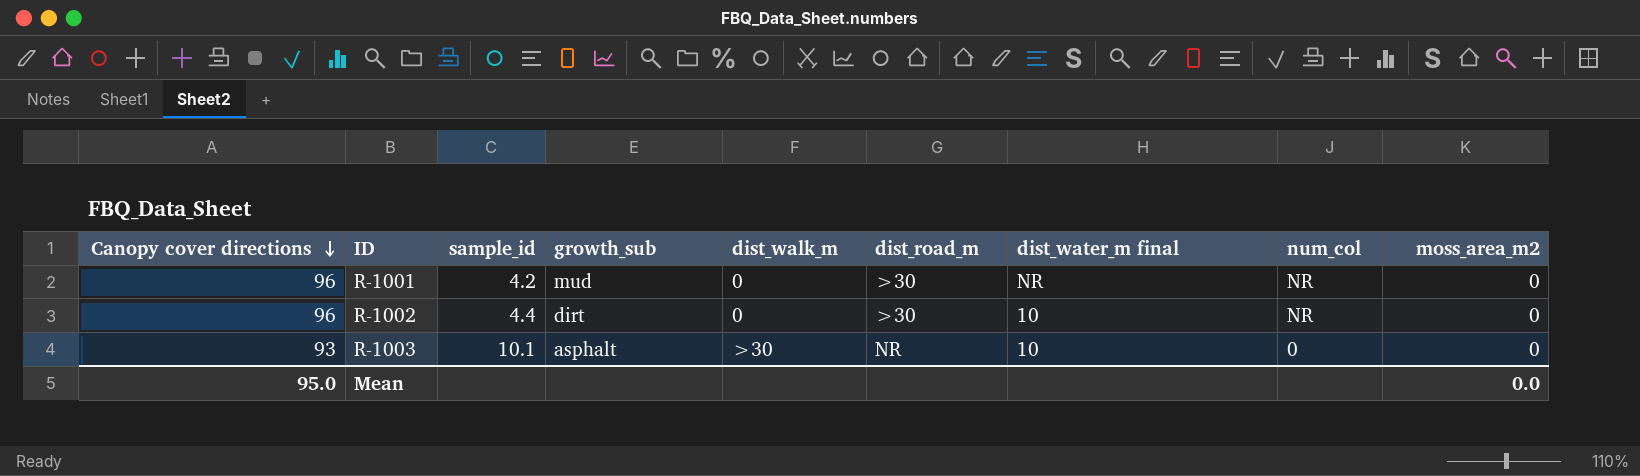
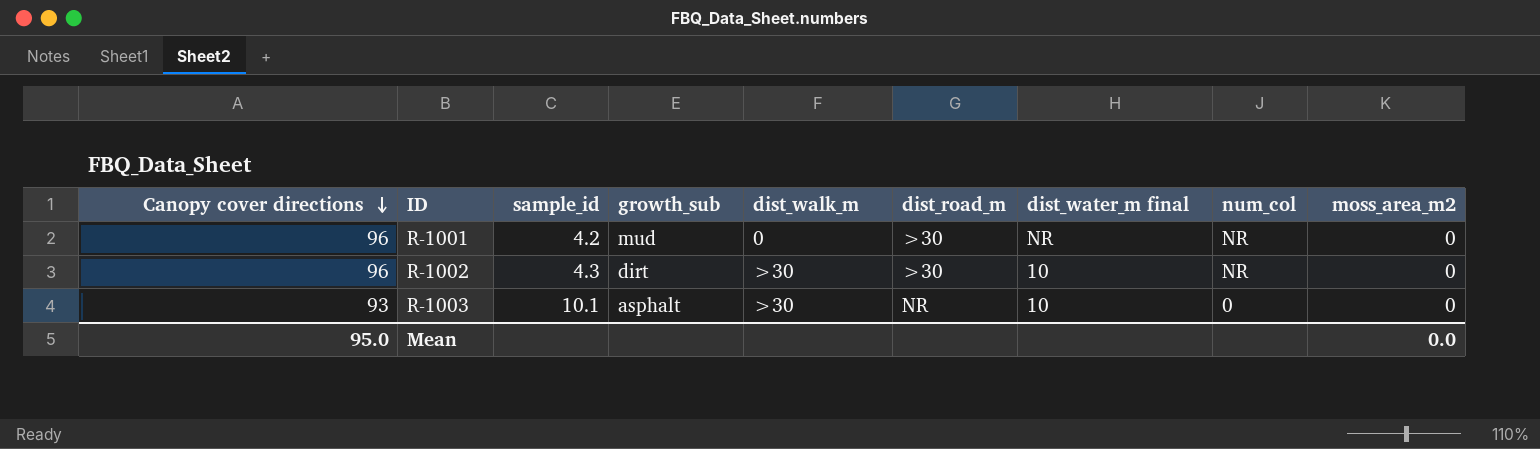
R-1002 | sample_id: 4.4 -> 4.3
R-1002 | dist_walk_m: 0 -> >30

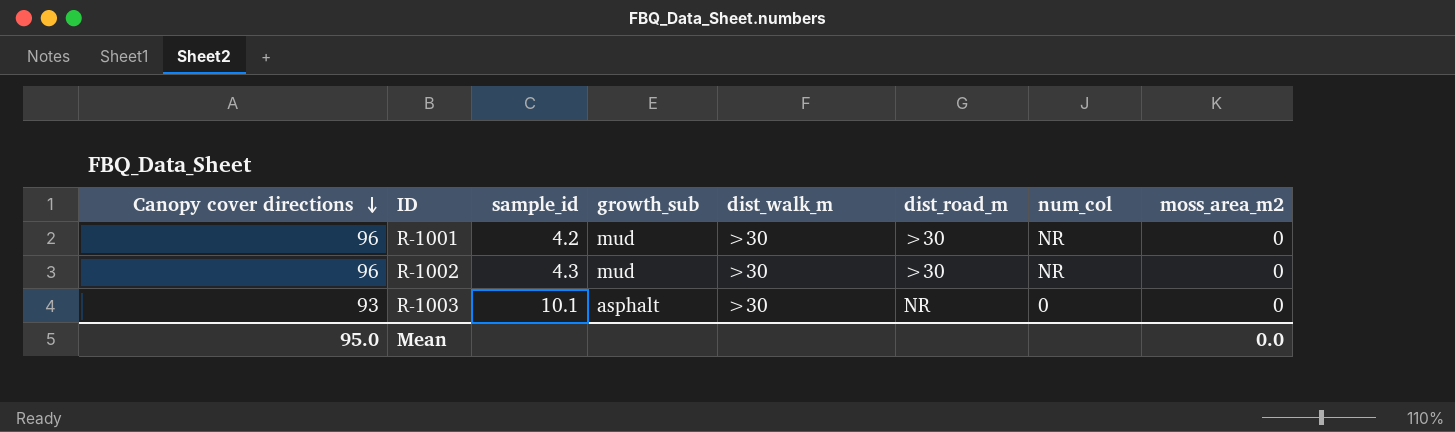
column dist_water_m final | position: 7 -> none
R-1001 | dist_walk_m: 0 -> >30
R-1002 | growth_sub: dirt -> mud

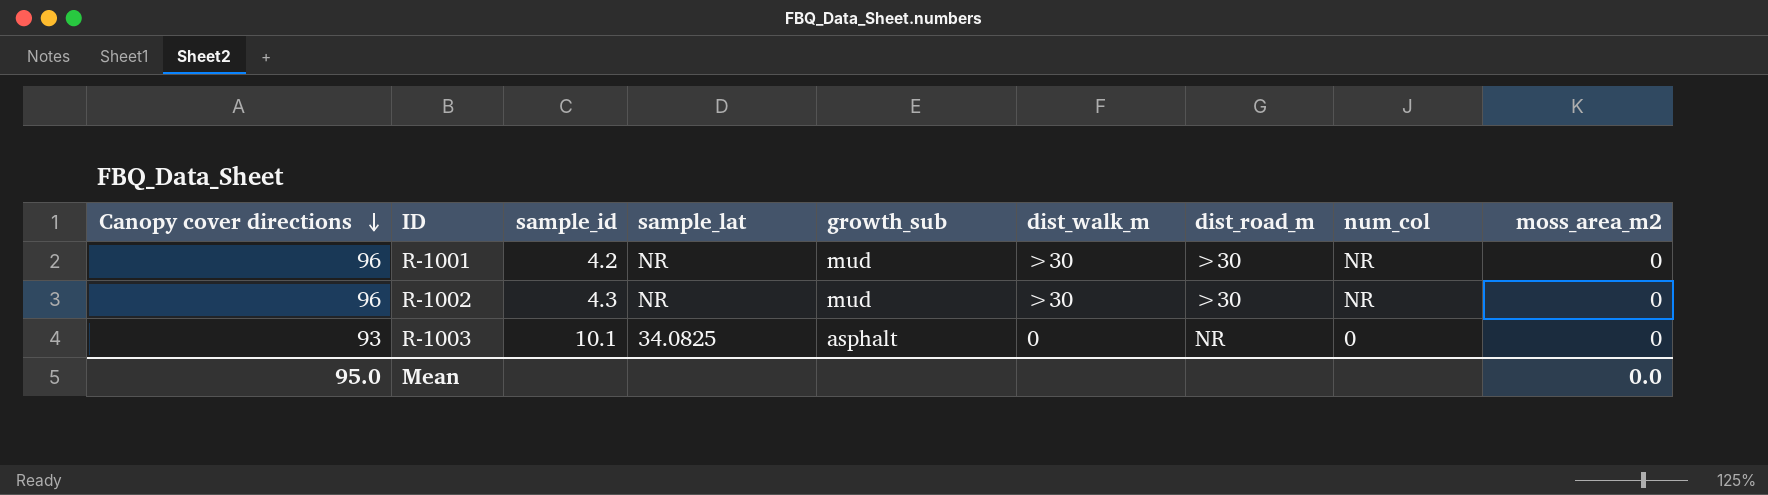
column sample_lat | position: none -> 4
R-1003 | dist_walk_m: >30 -> 0

